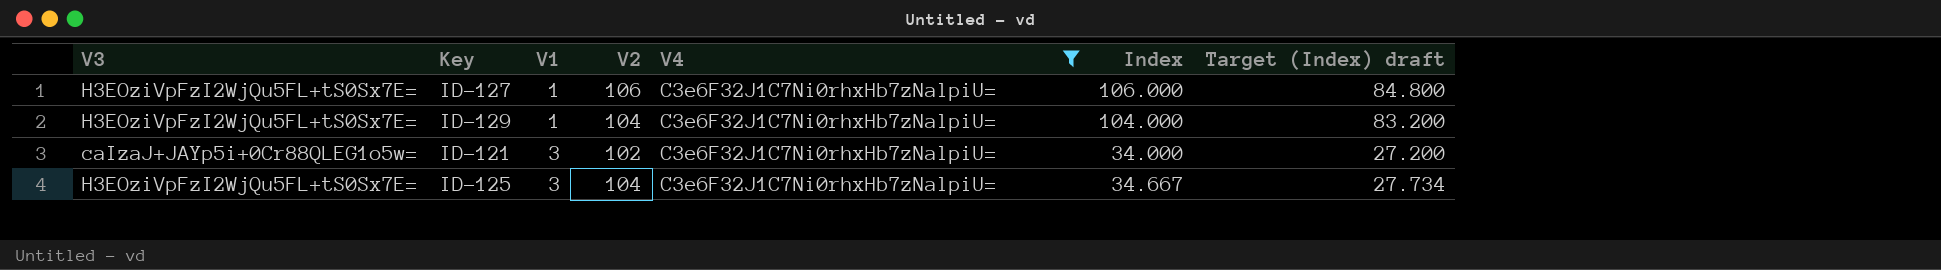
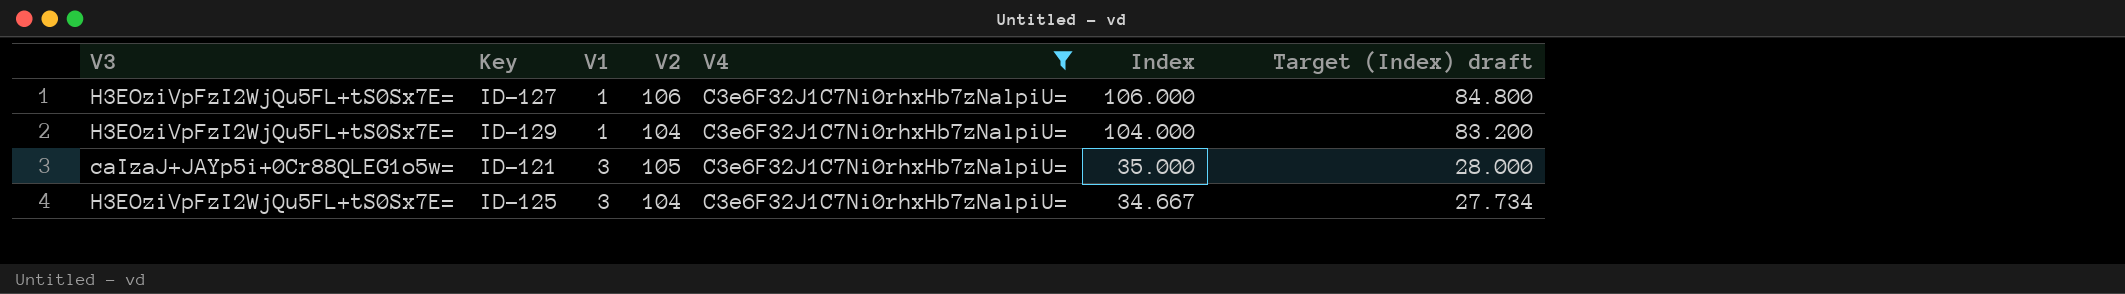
ID-121 | V2: 102 -> 105
ID-121 | Index: 34.000 -> 35.000
ID-121 | Target (Index) draft: 27.200 -> 28.000

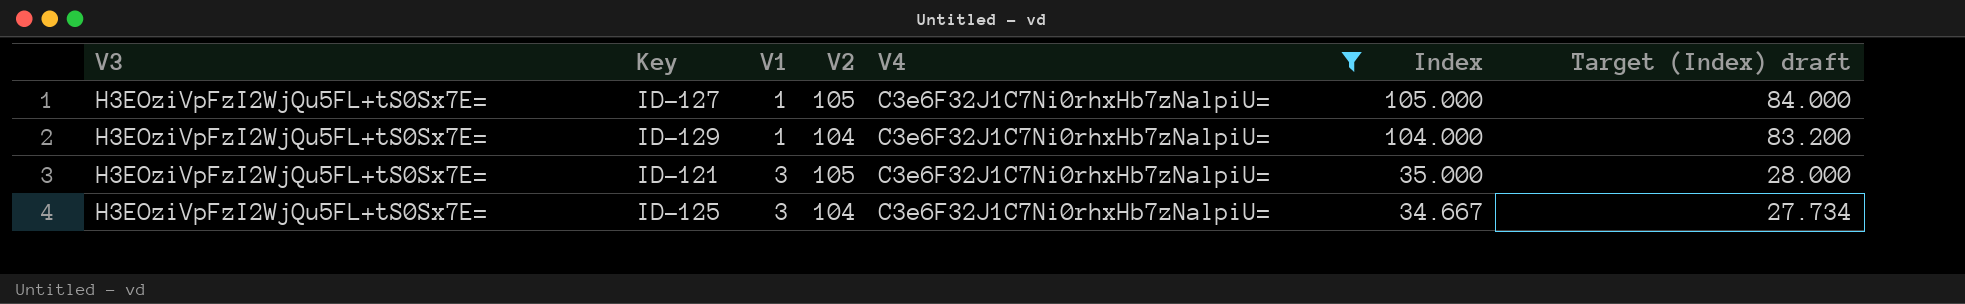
ID-127 | V2: 106 -> 105
ID-127 | Index: 106.000 -> 105.000
ID-127 | Target (Index) draft: 84.800 -> 84.000
ID-121 | V3: caIzaJ+JAYp5i+0Cr88QLEG1o5w= -> H3EOziVpFzI2WjQu5FL+tS0Sx7E=

